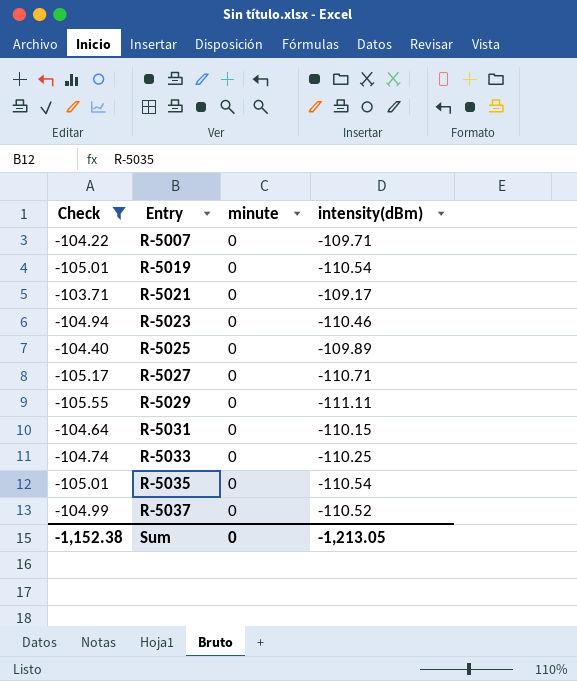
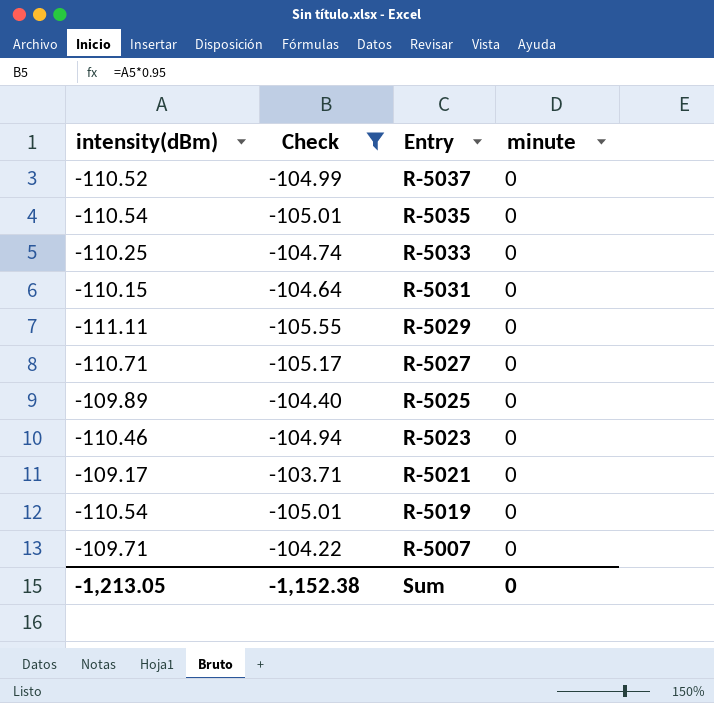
row order: Entry ascending -> Entry descending
column intensity(dBm) | position: 4 -> 1

